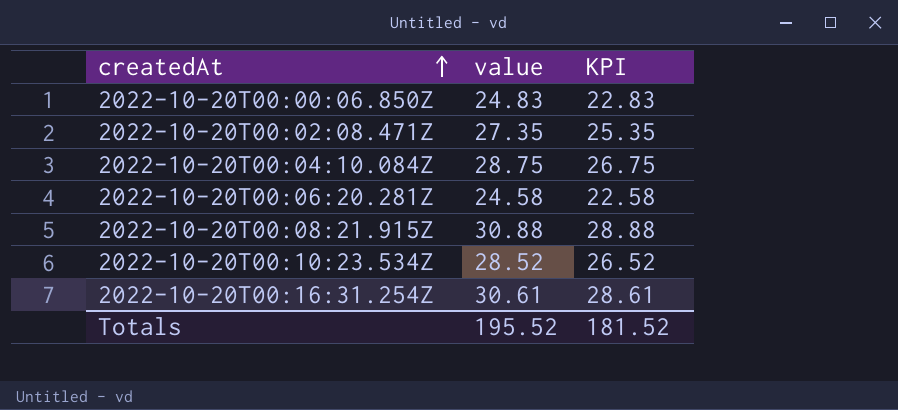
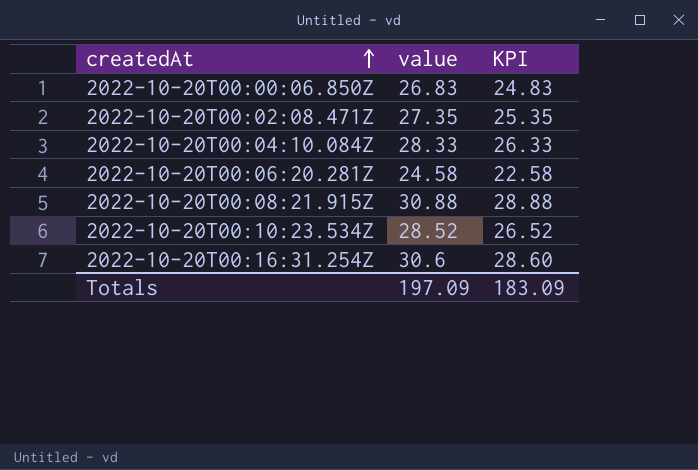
2022-10-20T00:00:06.850Z | value: 24.83 -> 26.83
2022-10-20T00:00:06.850Z | KPI: 22.83 -> 24.83
2022-10-20T00:04:10.084Z | value: 28.75 -> 28.33
2022-10-20T00:04:10.084Z | KPI: 26.75 -> 26.33
2022-10-20T00:16:31.254Z | value: 30.61 -> 30.6
2022-10-20T00:16:31.254Z | KPI: 28.61 -> 28.60
Totals | value: 195.52 -> 197.09
Totals | KPI: 181.52 -> 183.09

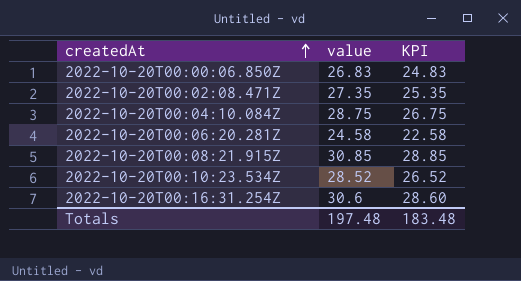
2022-10-20T00:04:10.084Z | value: 28.33 -> 28.75
2022-10-20T00:04:10.084Z | KPI: 26.33 -> 26.75
2022-10-20T00:08:21.915Z | value: 30.88 -> 30.85
2022-10-20T00:08:21.915Z | KPI: 28.88 -> 28.85
Totals | value: 197.09 -> 197.48
Totals | KPI: 183.09 -> 183.48

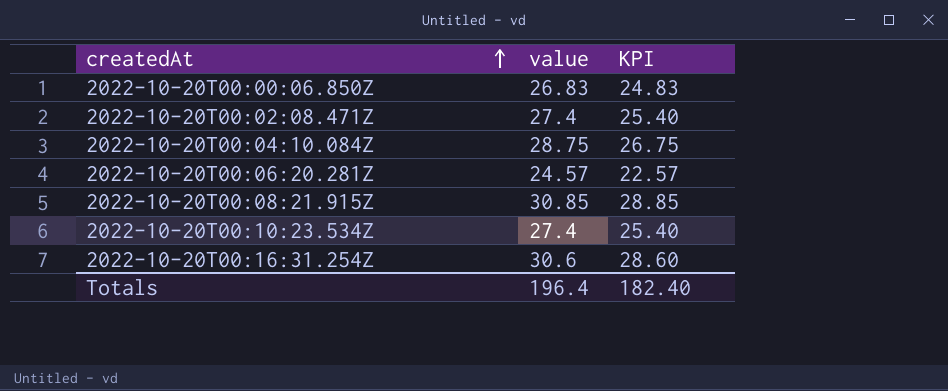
2022-10-20T00:02:08.471Z | value: 27.35 -> 27.4
2022-10-20T00:02:08.471Z | KPI: 25.35 -> 25.40
2022-10-20T00:06:20.281Z | value: 24.58 -> 24.57
2022-10-20T00:06:20.281Z | KPI: 22.58 -> 22.57
2022-10-20T00:10:23.534Z | value: 28.52 -> 27.4
2022-10-20T00:10:23.534Z | KPI: 26.52 -> 25.40
Totals | value: 197.48 -> 196.4
Totals | KPI: 183.48 -> 182.40

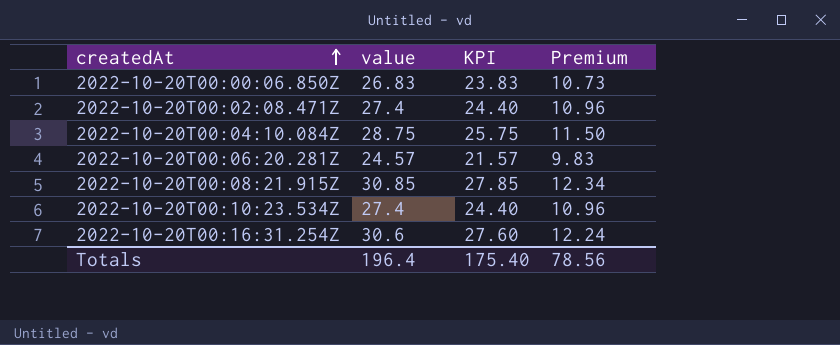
column KPI | formula: [value] - 2 -> [value] - 3
column Premium | formula: none -> [value] * 0.4
Totals | KPI: 182.40 -> 175.40

